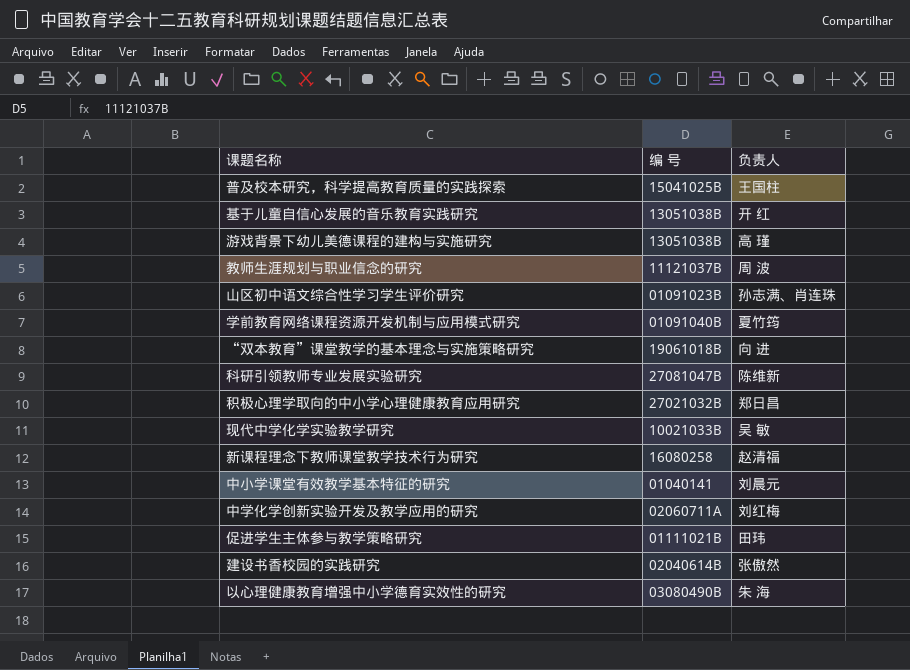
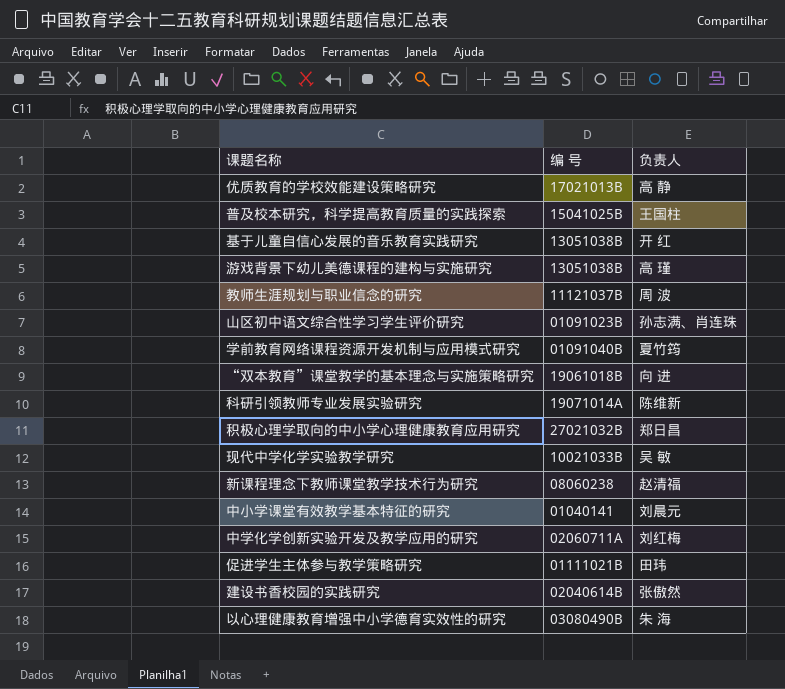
row 优质教育的学校效能建设策略研究: none -> 17021013B | 高 静
科研引领教师专业发展实验研究 | 编 号: 27081047B -> 19071014A
新课程理念下教师课堂教学技术行为研究 | 编 号: 16080258 -> 08060238

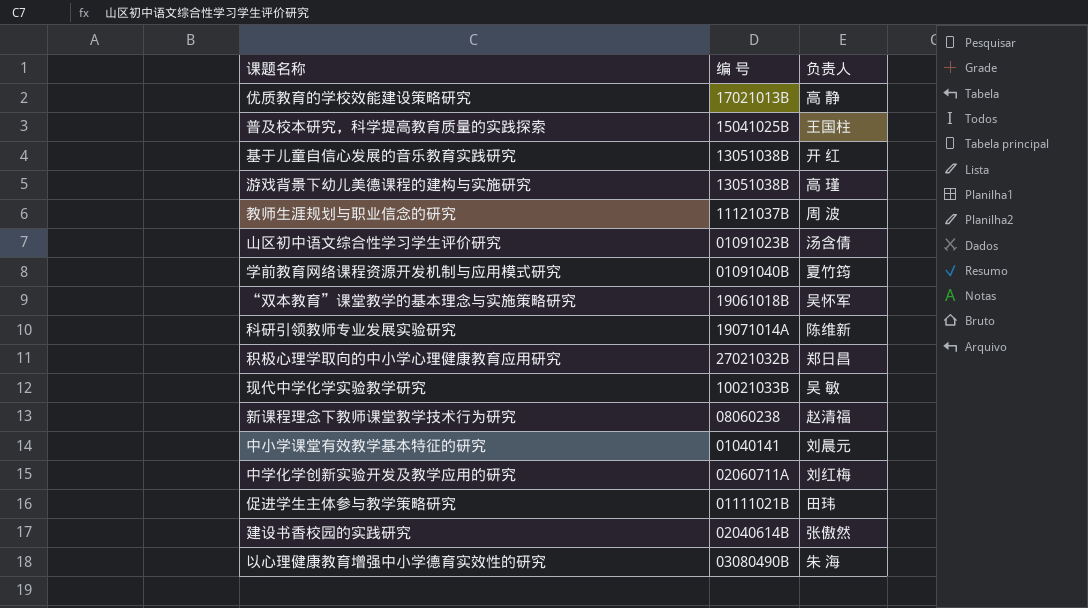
山区初中语文综合性学习学生评价研究 | 负责人: 孙志满、肖连珠 -> 汤含倩
“双本教育”课堂教学的基本理念与实施策略研究 | 负责人: 向 进 -> 吴怀军

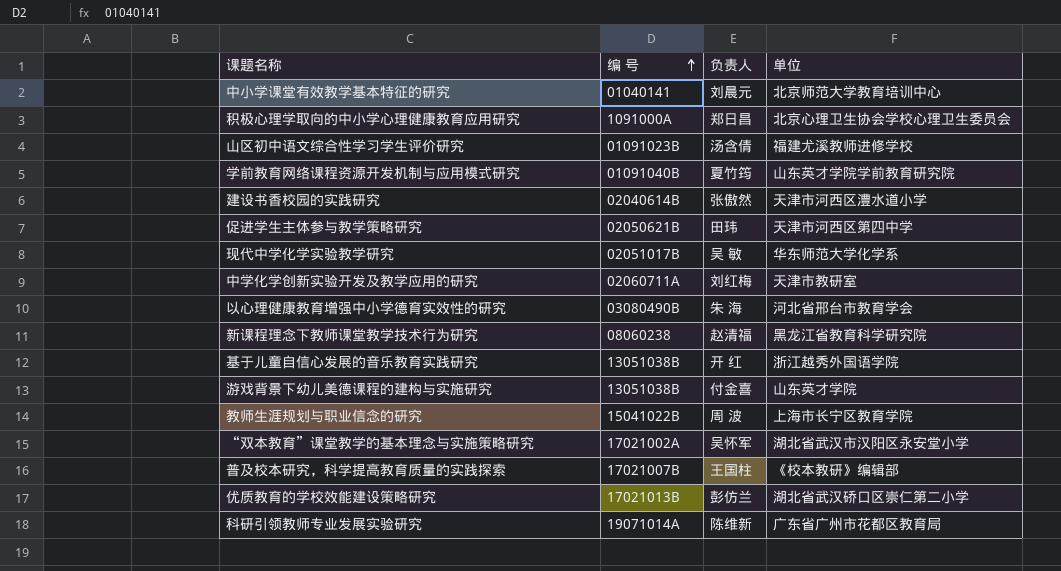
row order: none -> 编 号 ascending
column 单位 | position: none -> 4
积极心理学取向的中小学心理健康教育应用研究 | 编 号: 27021032B -> 1091000A
促进学生主体参与教学策略研究 | 编 号: 01111021B -> 02050621B
现代中学化学实验教学研究 | 编 号: 10021033B -> 02051017B
游戏背景下幼儿美德课程的建构与实施研究 | 负责人: 高 瑾 -> 付金喜
教师生涯规划与职业信念的研究 | 编 号: 11121037B -> 15041022B
“双本教育”课堂教学的基本理念与实施策略研究 | 编 号: 19061018B -> 17021002A
普及校本研究，科学提高教育质量的实践探索 | 编 号: 15041025B -> 17021007B
优质教育的学校效能建设策略研究 | 负责人: 高 静 -> 彭仿兰

